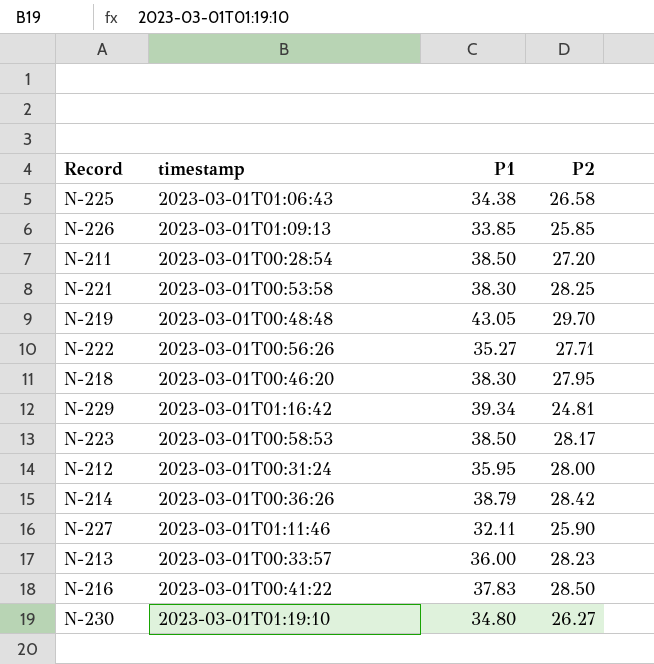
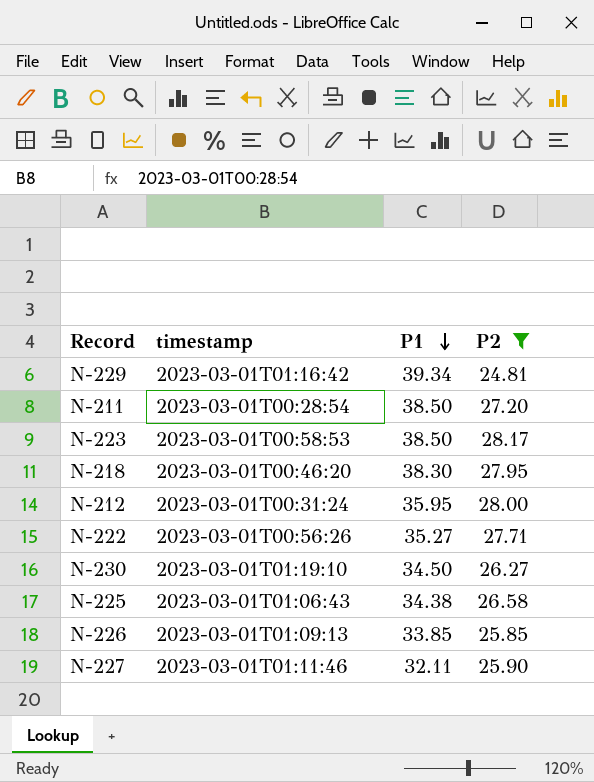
filter: none -> P2 <= 28.17
row order: none -> P1 descending
N-230 | P1: 34.80 -> 34.50

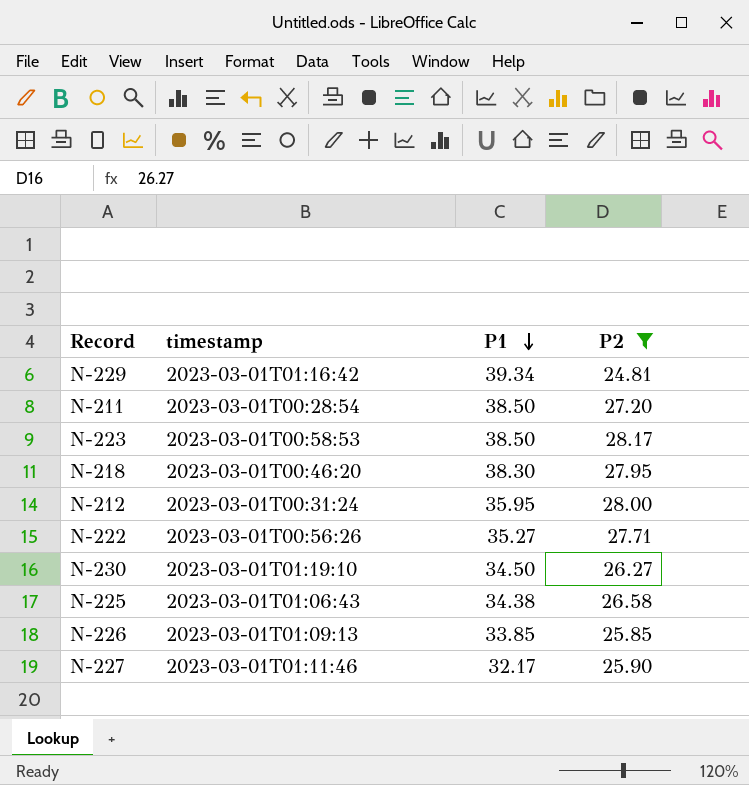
N-227 | P1: 32.11 -> 32.17

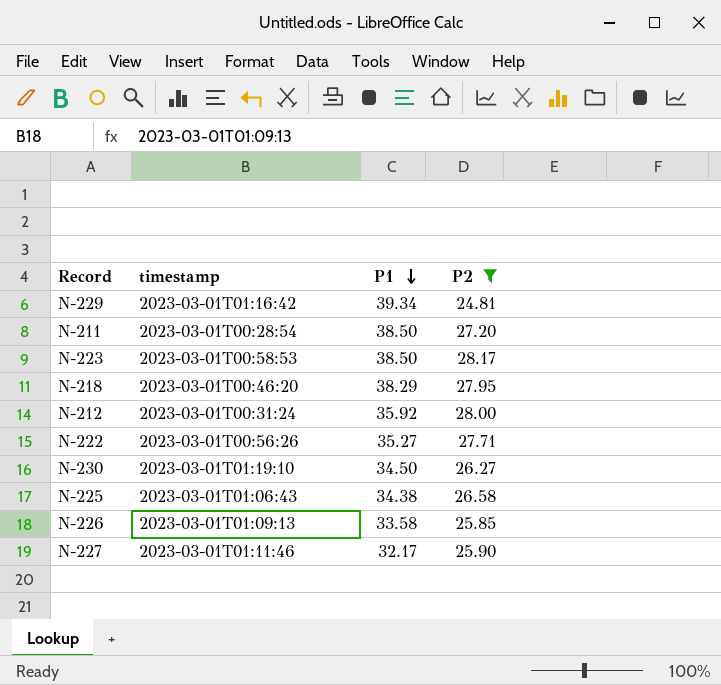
N-218 | P1: 38.30 -> 38.29
N-212 | P1: 35.95 -> 35.92
N-226 | P1: 33.85 -> 33.58

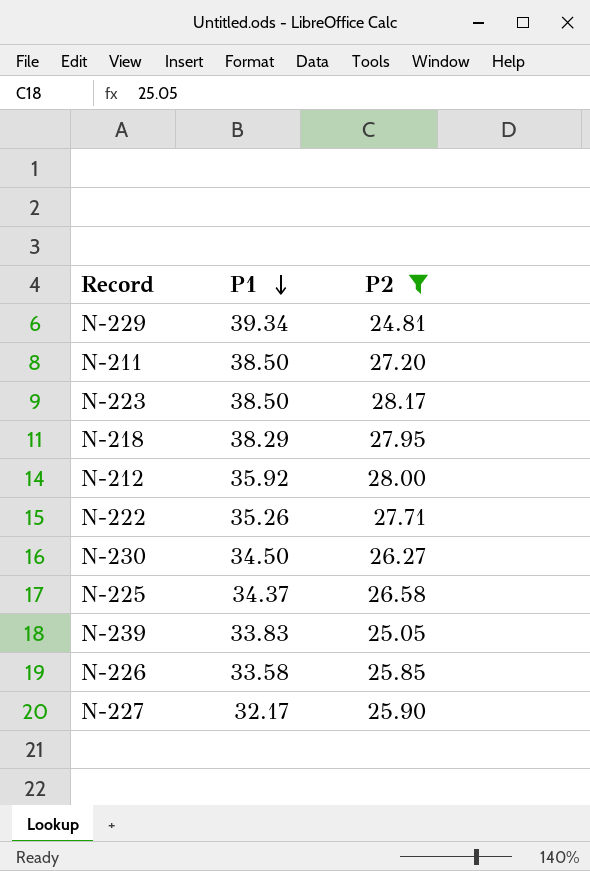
column timestamp | position: 2 -> none
N-222 | P1: 35.27 -> 35.26
N-225 | P1: 34.38 -> 34.37
row N-239: none -> 33.83 | 25.05

